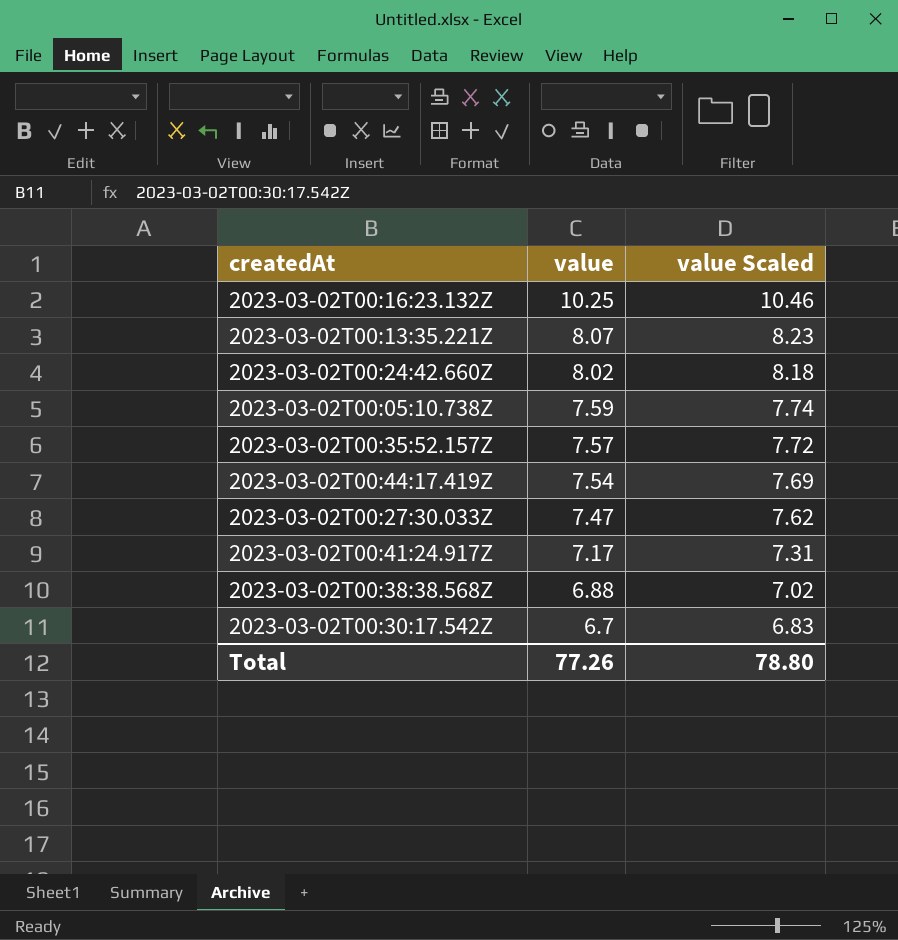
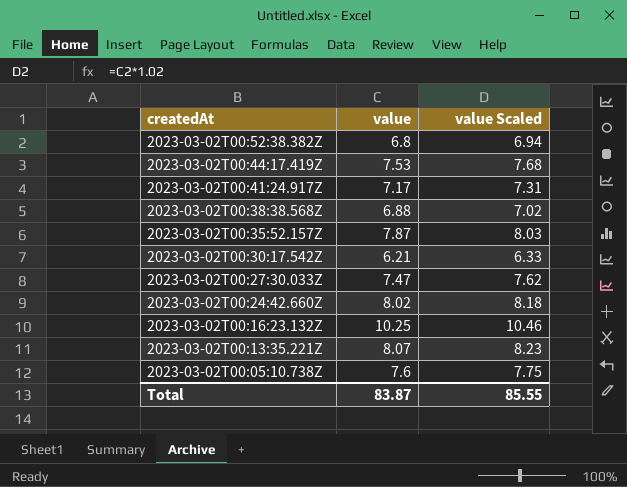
row order: value descending -> createdAt descending
row 2023-03-02T00:52:38.382Z: none -> 6.8 | 6.94
2023-03-02T00:44:17.419Z | value: 7.54 -> 7.53
2023-03-02T00:44:17.419Z | value Scaled: 7.69 -> 7.68
2023-03-02T00:35:52.157Z | value: 7.57 -> 7.87
2023-03-02T00:35:52.157Z | value Scaled: 7.72 -> 8.03
2023-03-02T00:30:17.542Z | value: 6.7 -> 6.21
2023-03-02T00:30:17.542Z | value Scaled: 6.83 -> 6.33
2023-03-02T00:05:10.738Z | value: 7.59 -> 7.6
2023-03-02T00:05:10.738Z | value Scaled: 7.74 -> 7.75
Total | value: 77.26 -> 83.87
Total | value Scaled: 78.80 -> 85.55

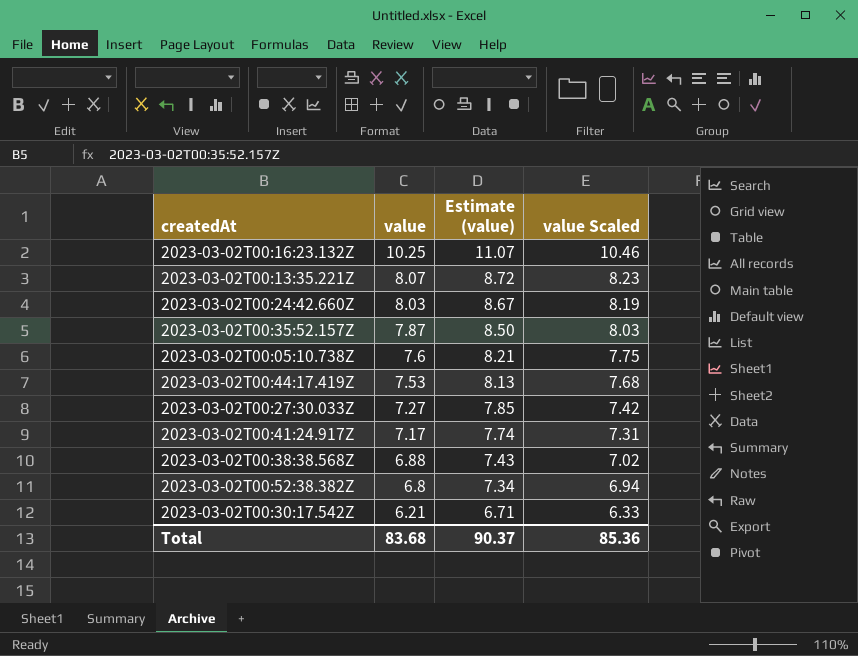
row order: createdAt descending -> value descending
column Estimate (value) | formula: none -> [value] * 1.08
2023-03-02T00:24:42.660Z | value: 8.02 -> 8.03
2023-03-02T00:24:42.660Z | value Scaled: 8.18 -> 8.19
2023-03-02T00:27:30.033Z | value: 7.47 -> 7.27
2023-03-02T00:27:30.033Z | value Scaled: 7.62 -> 7.42
Total | value: 83.87 -> 83.68
Total | value Scaled: 85.55 -> 85.36

